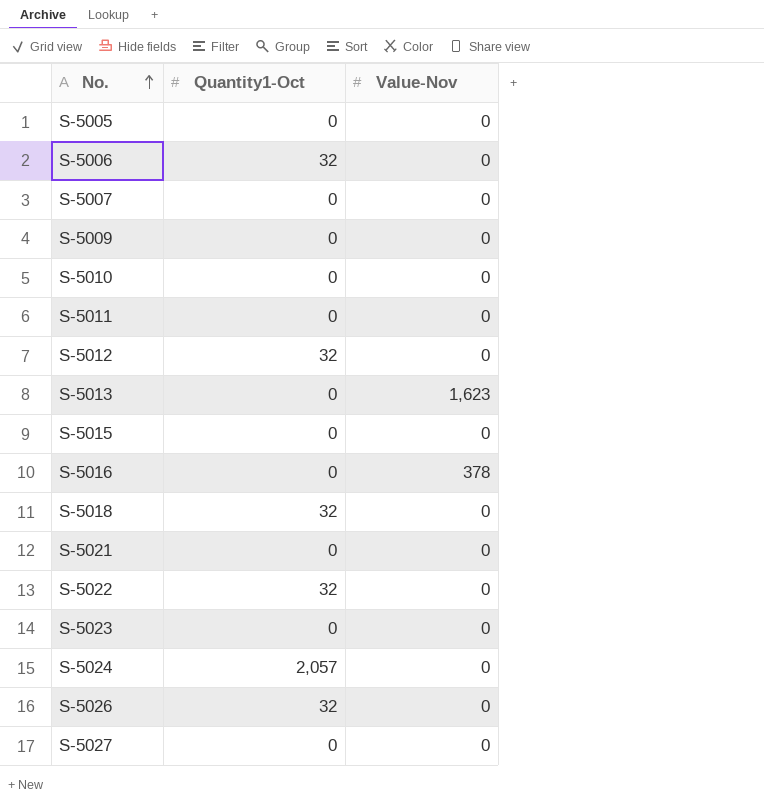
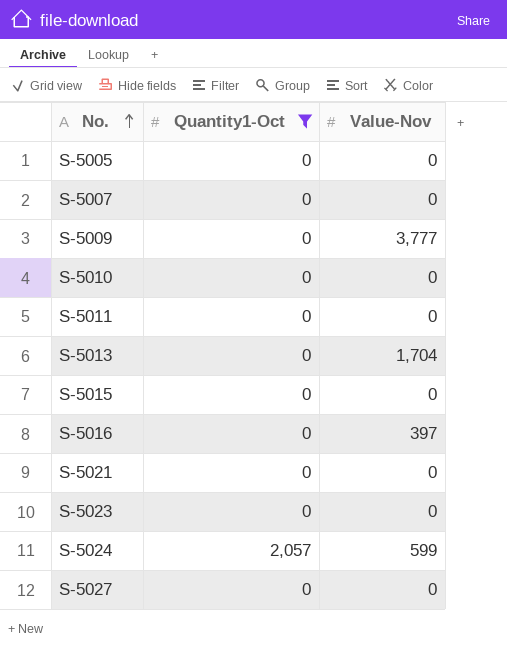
filter: none -> Quantity1-Oct != 32
S-5009 | Value-Nov: 0 -> 3,777
S-5013 | Value-Nov: 1,623 -> 1,704
S-5016 | Value-Nov: 378 -> 397
S-5024 | Value-Nov: 0 -> 599

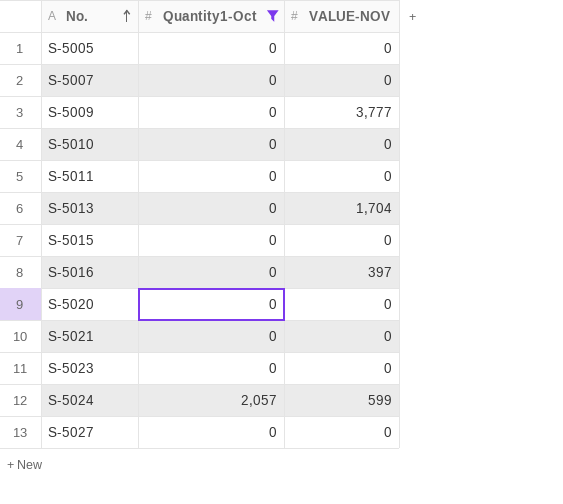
column name: Value-Nov -> VALUE-NOV
row S-5020: none -> 0 | 0

